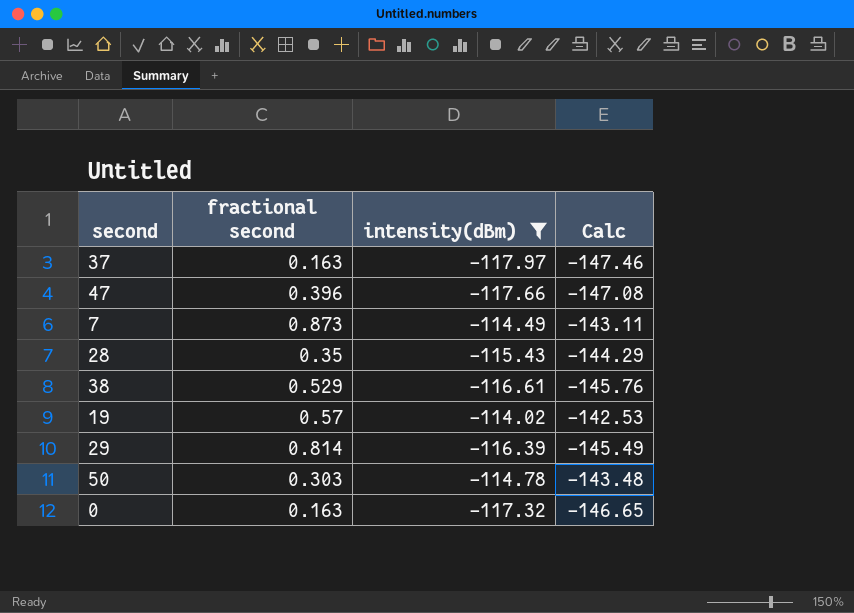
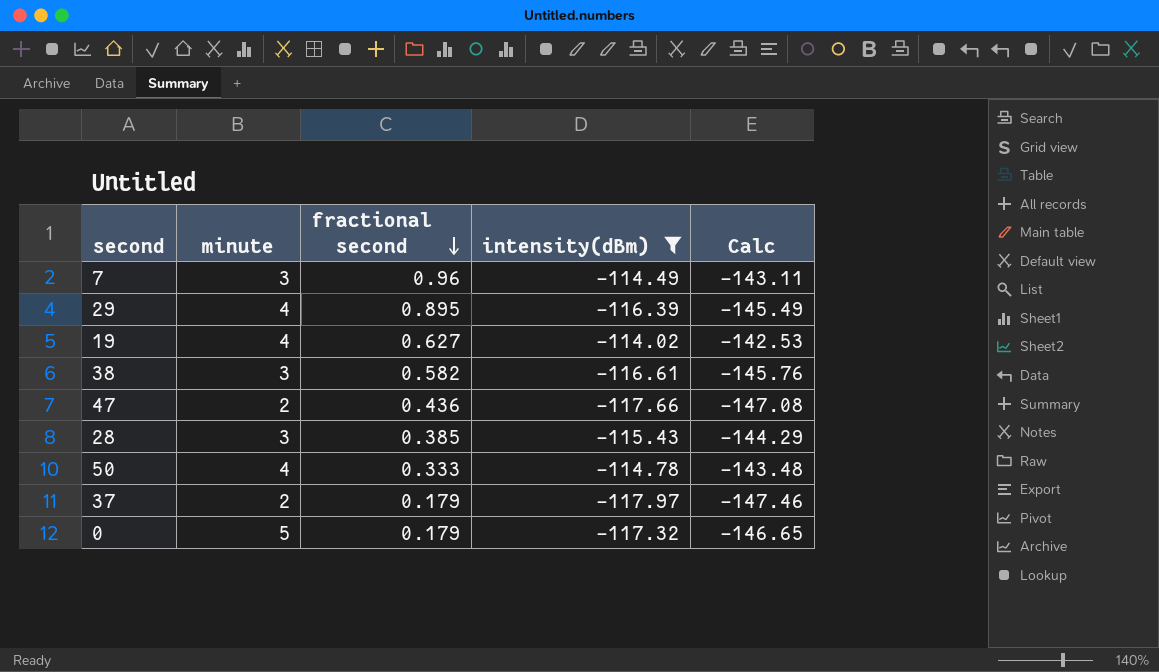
row order: none -> fractional second descending
column minute | position: none -> 2
7 | fractional second: 0.873 -> 0.96
29 | fractional second: 0.814 -> 0.895
19 | fractional second: 0.57 -> 0.627
38 | fractional second: 0.529 -> 0.582
47 | fractional second: 0.396 -> 0.436
28 | fractional second: 0.35 -> 0.385
50 | fractional second: 0.303 -> 0.333
37 | fractional second: 0.163 -> 0.179
0 | fractional second: 0.163 -> 0.179

